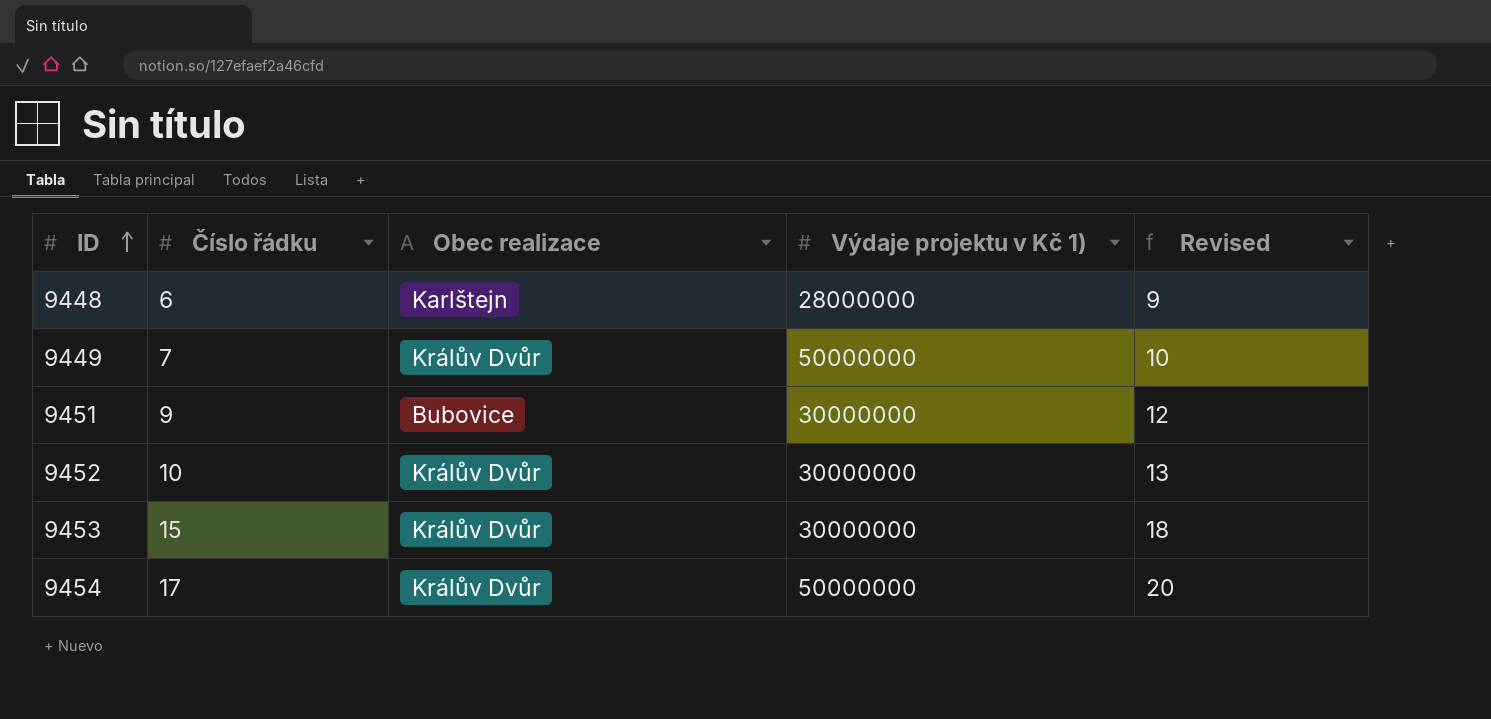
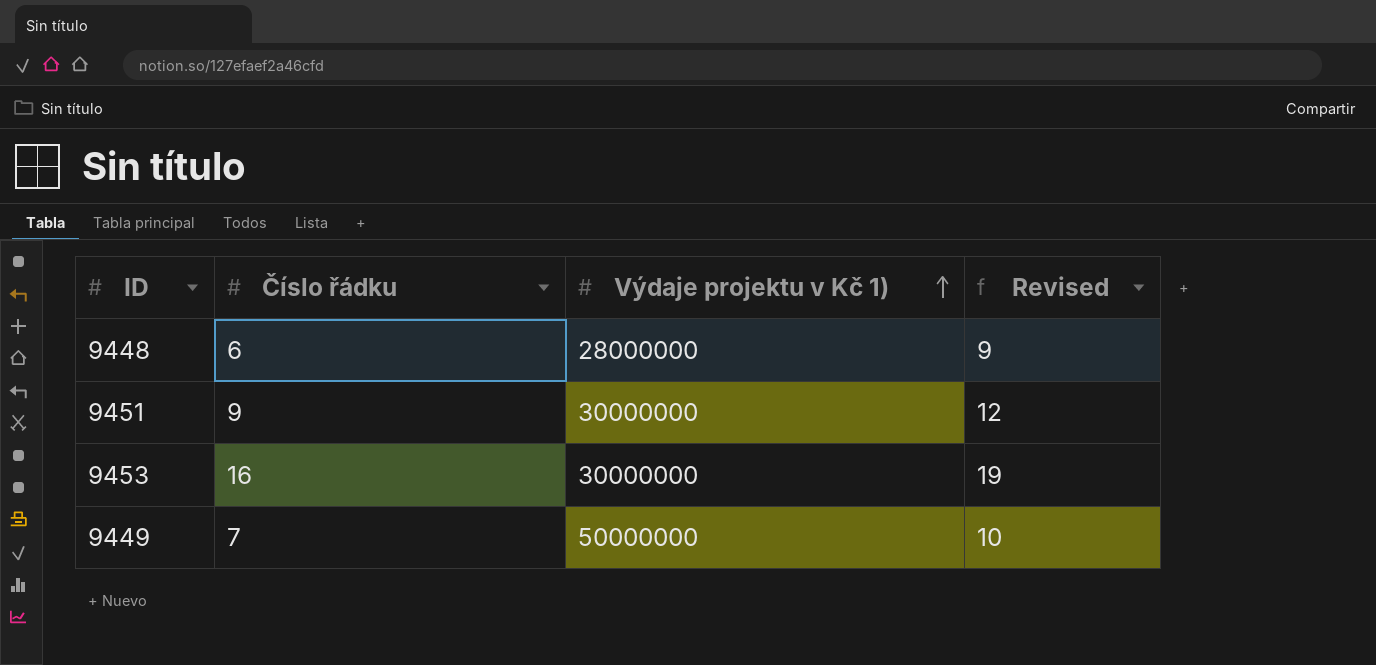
row order: ID ascending -> Výdaje projektu v Kč 1) ascending
column Obec realizace | position: 3 -> none
row 9452: 10 | Králův Dvůr | 30000000 | 13 -> none
row 9454: 17 | Králův Dvůr | 50000000 | 20 -> none
9453 | Číslo řádku: 15 -> 16
9453 | Revised: 18 -> 19

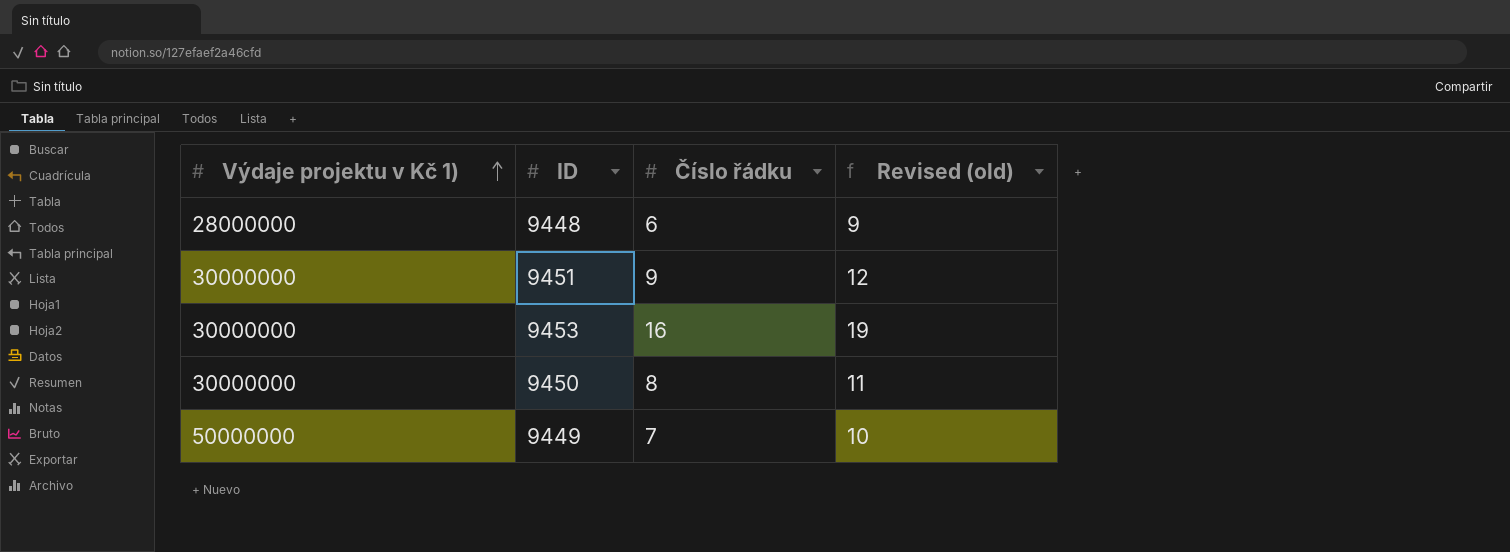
column Výdaje projektu v Kč 1) | position: 3 -> 1
column name: Revised -> Revised (old)
row 9450: none -> 30000000 | 8 | 11

